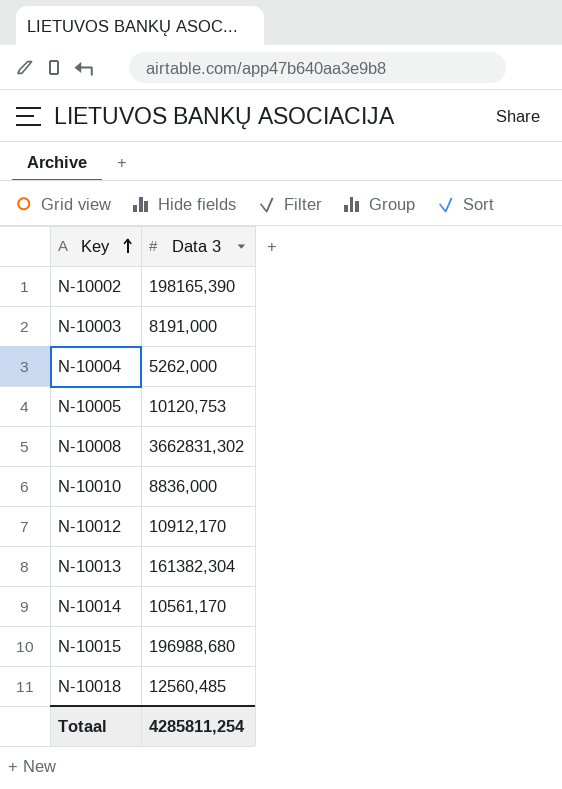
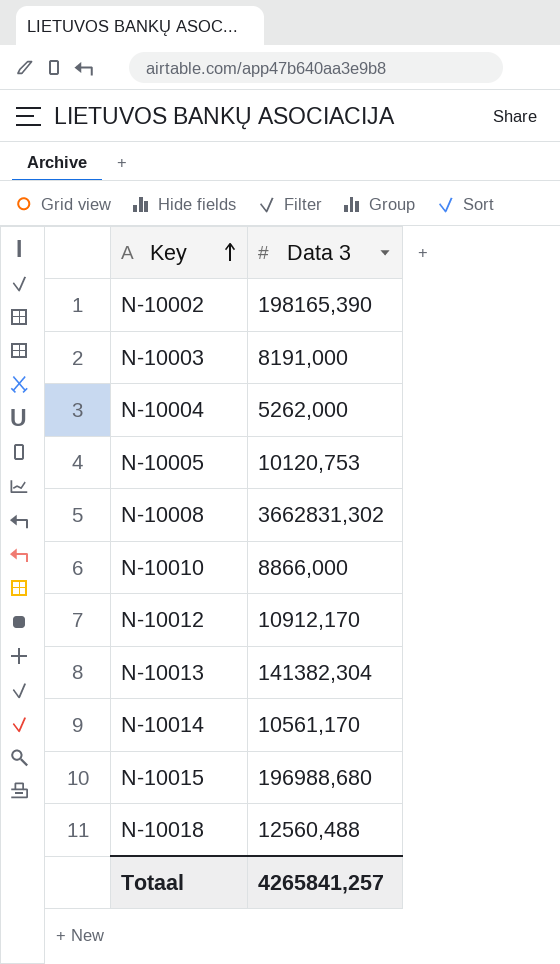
N-10010 | Data 3: 8836,000 -> 8866,000
N-10013 | Data 3: 161382,304 -> 141382,304
N-10018 | Data 3: 12560,485 -> 12560,488
Totaal | Data 3: 4285811,254 -> 4265841,257

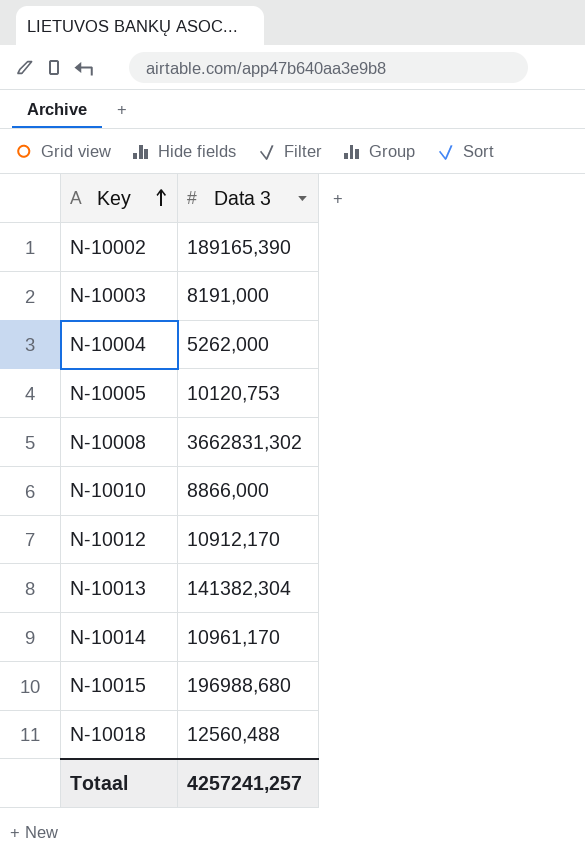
N-10002 | Data 3: 198165,390 -> 189165,390
N-10014 | Data 3: 10561,170 -> 10961,170
Totaal | Data 3: 4265841,257 -> 4257241,257

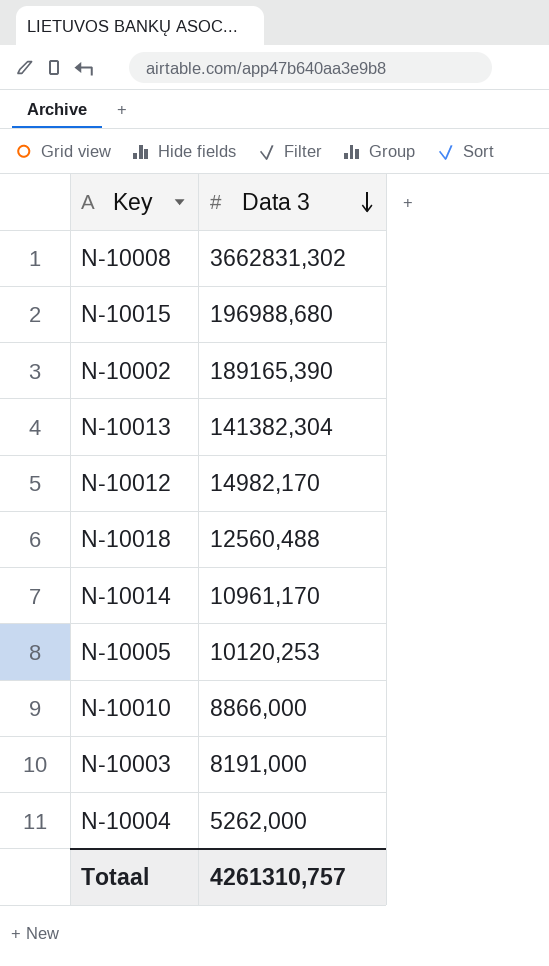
row order: Key ascending -> Data 3 descending
N-10012 | Data 3: 10912,170 -> 14982,170
N-10005 | Data 3: 10120,753 -> 10120,253
Totaal | Data 3: 4257241,257 -> 4261310,757

